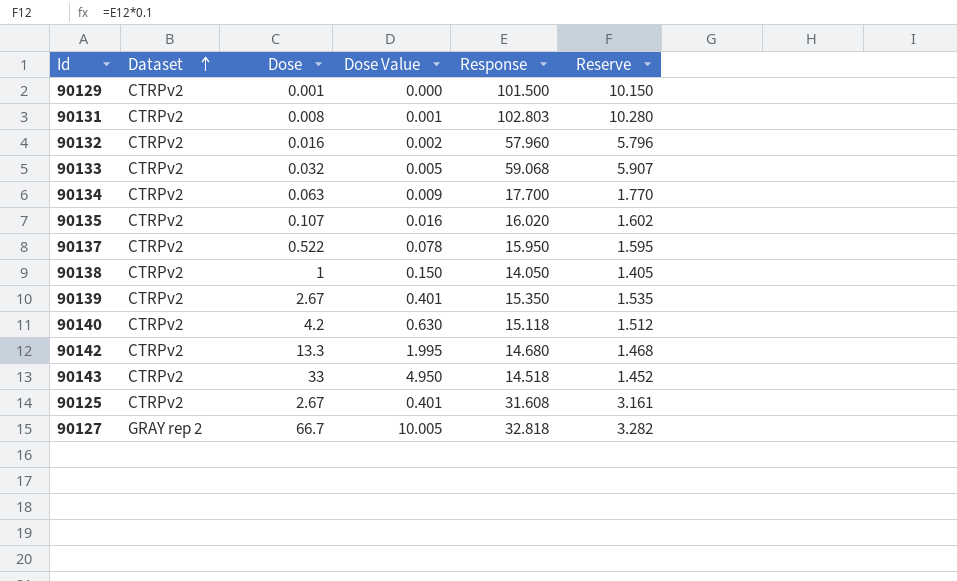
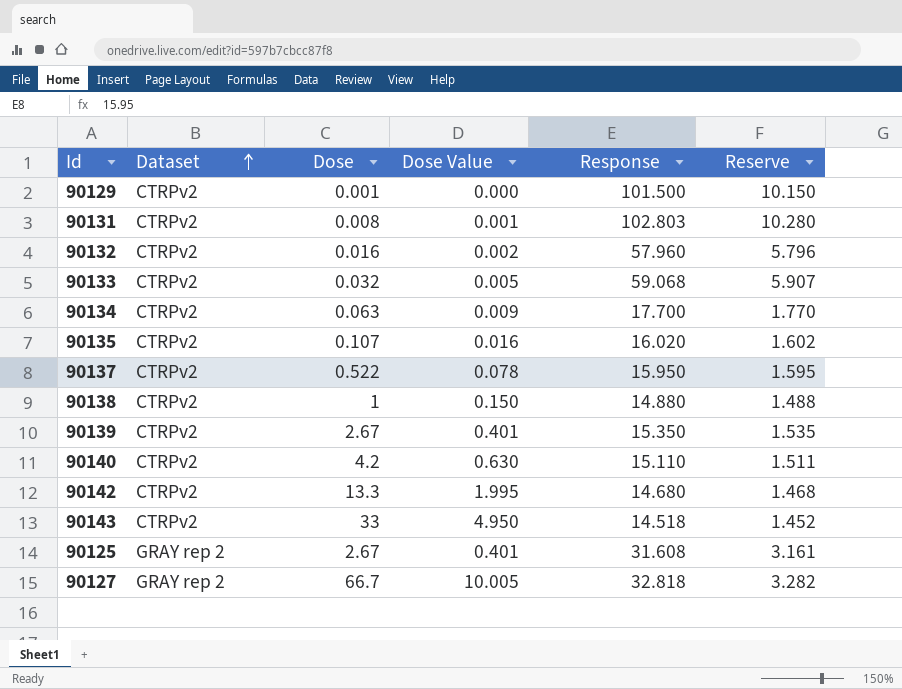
90138 | Response: 14.050 -> 14.880
90138 | Reserve: 1.405 -> 1.488
90140 | Response: 15.118 -> 15.110
90140 | Reserve: 1.512 -> 1.511
90125 | Dataset: CTRPv2 -> GRAY rep 2

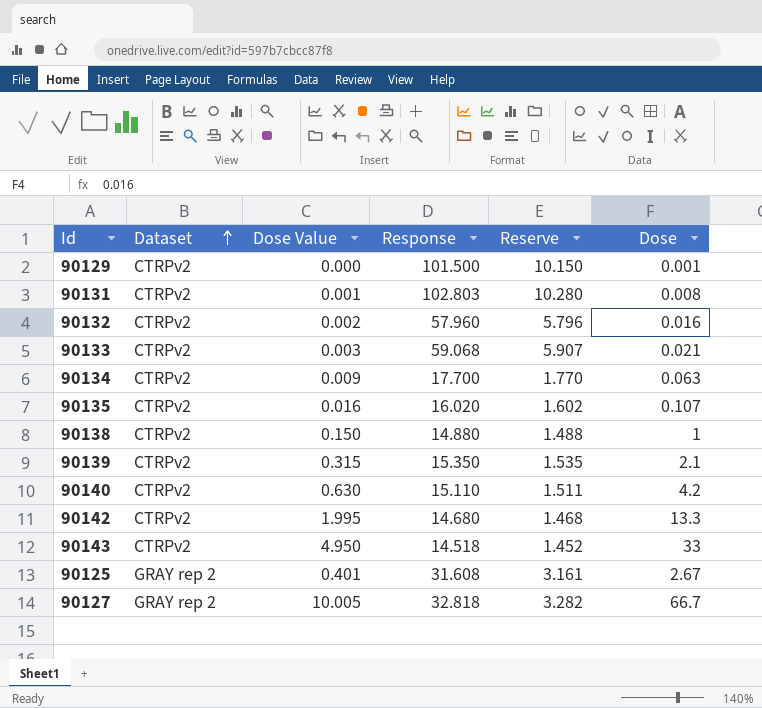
column Dose | position: 3 -> 6
row 90137: CTRPv2 | 0.522 | 0.078 | 15.950 | 1.595 -> none
90133 | Dose Value: 0.005 -> 0.003
90133 | Dose: 0.032 -> 0.021
90139 | Dose Value: 0.401 -> 0.315
90139 | Dose: 2.67 -> 2.1

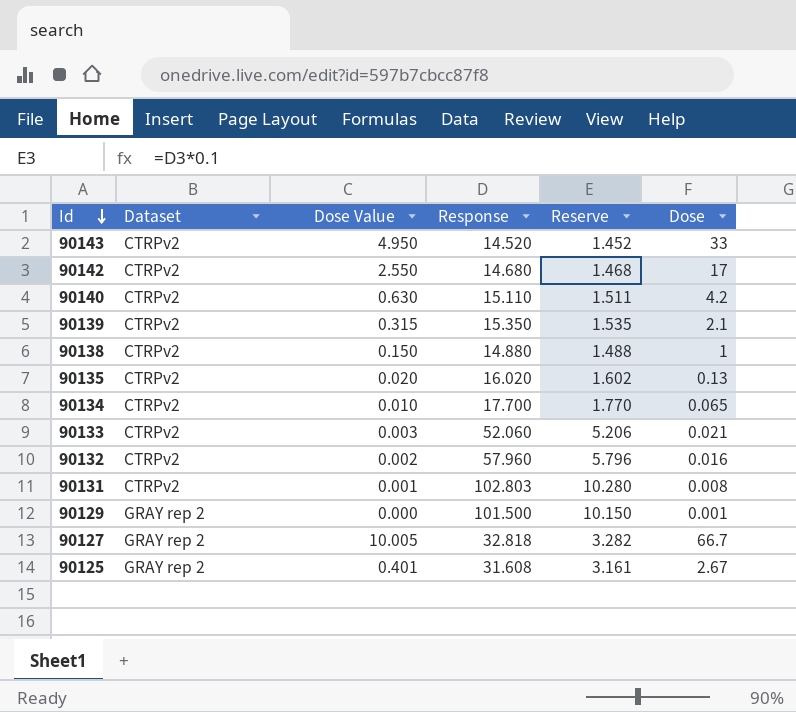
row order: Dataset ascending -> Id descending
90143 | Response: 14.518 -> 14.520
90142 | Dose Value: 1.995 -> 2.550
90142 | Dose: 13.3 -> 17
90135 | Dose Value: 0.016 -> 0.020
90135 | Dose: 0.107 -> 0.13
90134 | Dose Value: 0.009 -> 0.010
90134 | Dose: 0.063 -> 0.065
90133 | Response: 59.068 -> 52.060
90133 | Reserve: 5.907 -> 5.206
90129 | Dataset: CTRPv2 -> GRAY rep 2

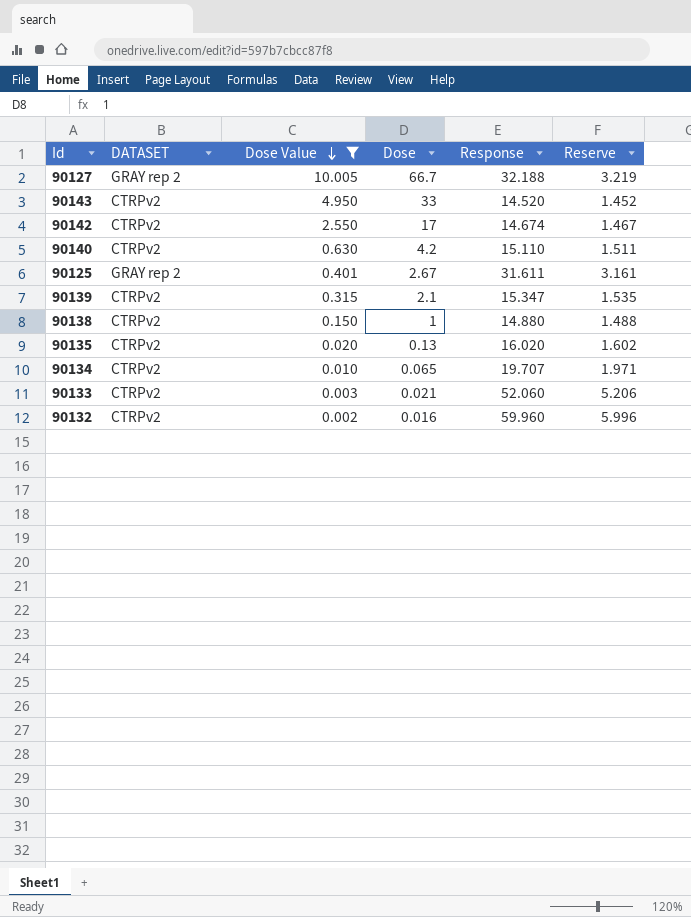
filter: none -> Dose Value >= 0.002
row order: Id descending -> Dose Value descending
column name: Dataset -> DATASET
column Dose | position: 6 -> 4
90127 | Response: 32.818 -> 32.188
90127 | Reserve: 3.282 -> 3.219
90142 | Response: 14.680 -> 14.674
90142 | Reserve: 1.468 -> 1.467
90125 | Response: 31.608 -> 31.611
90139 | Response: 15.350 -> 15.347
90134 | Response: 17.700 -> 19.707
90134 | Reserve: 1.770 -> 1.971
90132 | Response: 57.960 -> 59.960
90132 | Reserve: 5.796 -> 5.996

